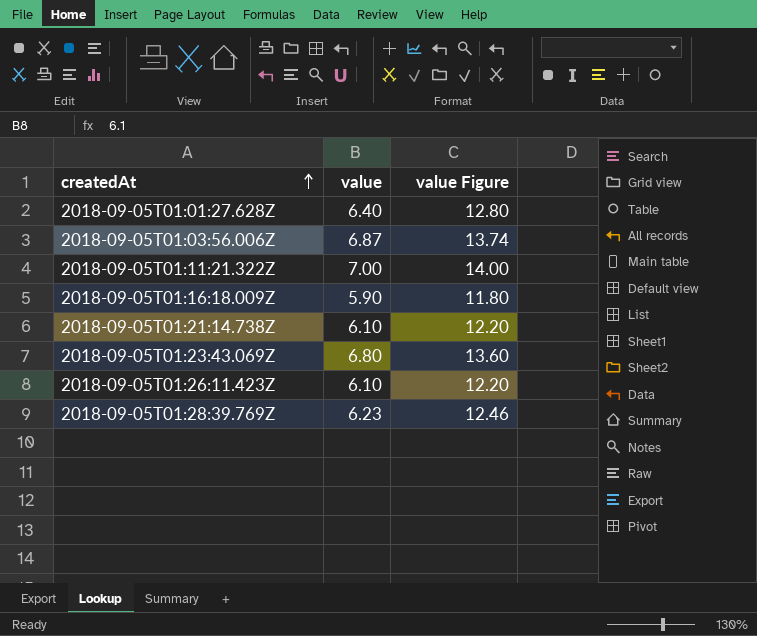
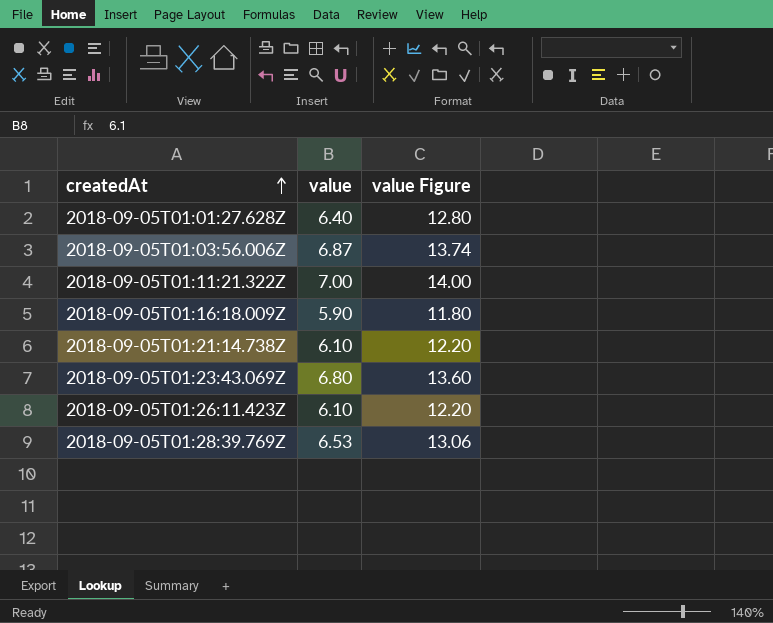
2018-09-05T01:28:39.769Z | value: 6.23 -> 6.53
2018-09-05T01:28:39.769Z | value Figure: 12.46 -> 13.06

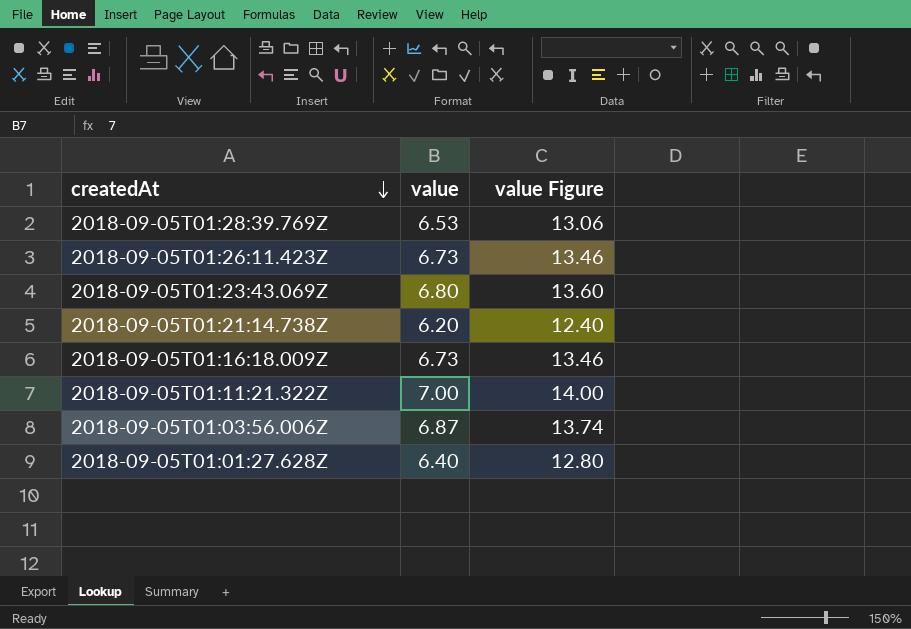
row order: createdAt ascending -> createdAt descending
2018-09-05T01:26:11.423Z | value: 6.10 -> 6.73
2018-09-05T01:26:11.423Z | value Figure: 12.20 -> 13.46
2018-09-05T01:21:14.738Z | value: 6.10 -> 6.20
2018-09-05T01:21:14.738Z | value Figure: 12.20 -> 12.40
2018-09-05T01:16:18.009Z | value: 5.90 -> 6.73
2018-09-05T01:16:18.009Z | value Figure: 11.80 -> 13.46

